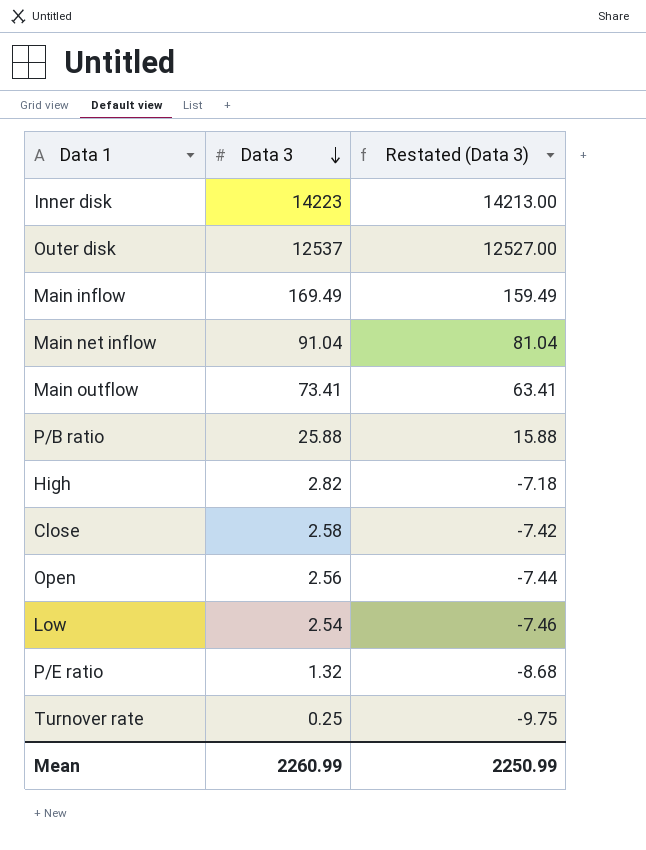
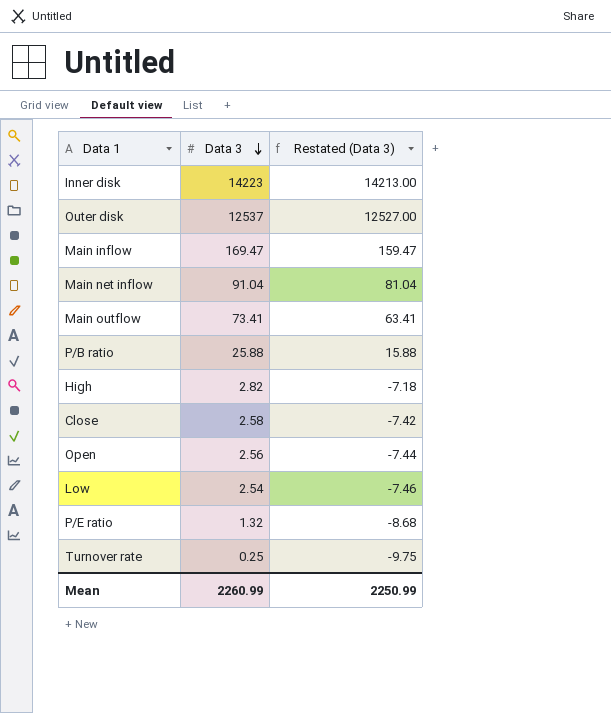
Main inflow | Data 3: 169.49 -> 169.47
Main inflow | Restated (Data 3): 159.49 -> 159.47

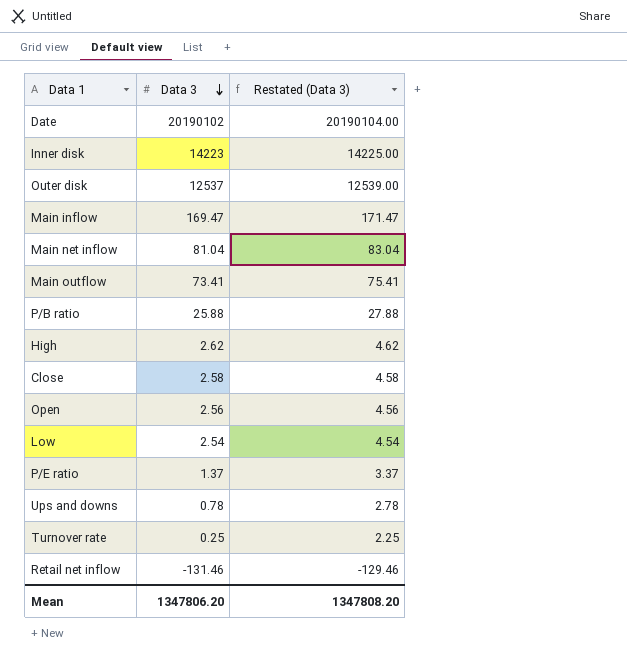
column Restated (Data 3) | formula: [Data 3] - 10 -> [Data 3] + 2
row Date: none -> 20190102 | 20190104.00
Main net inflow | Data 3: 91.04 -> 81.04
High | Data 3: 2.82 -> 2.62
P/E ratio | Data 3: 1.32 -> 1.37
row Ups and downs: none -> 0.78 | 2.78
row Retail net inflow: none -> -131.46 | -129.46
Mean | Data 3: 2260.99 -> 1347806.20
Mean | Restated (Data 3): 2250.99 -> 1347808.20

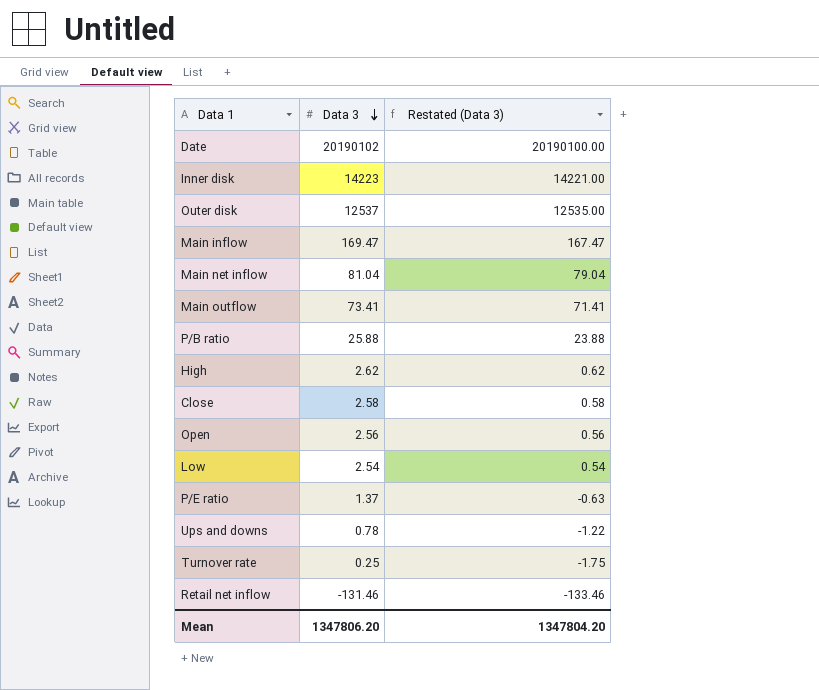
column Restated (Data 3) | formula: [Data 3] + 2 -> [Data 3] - 2
Mean | Restated (Data 3): 1347808.20 -> 1347804.20

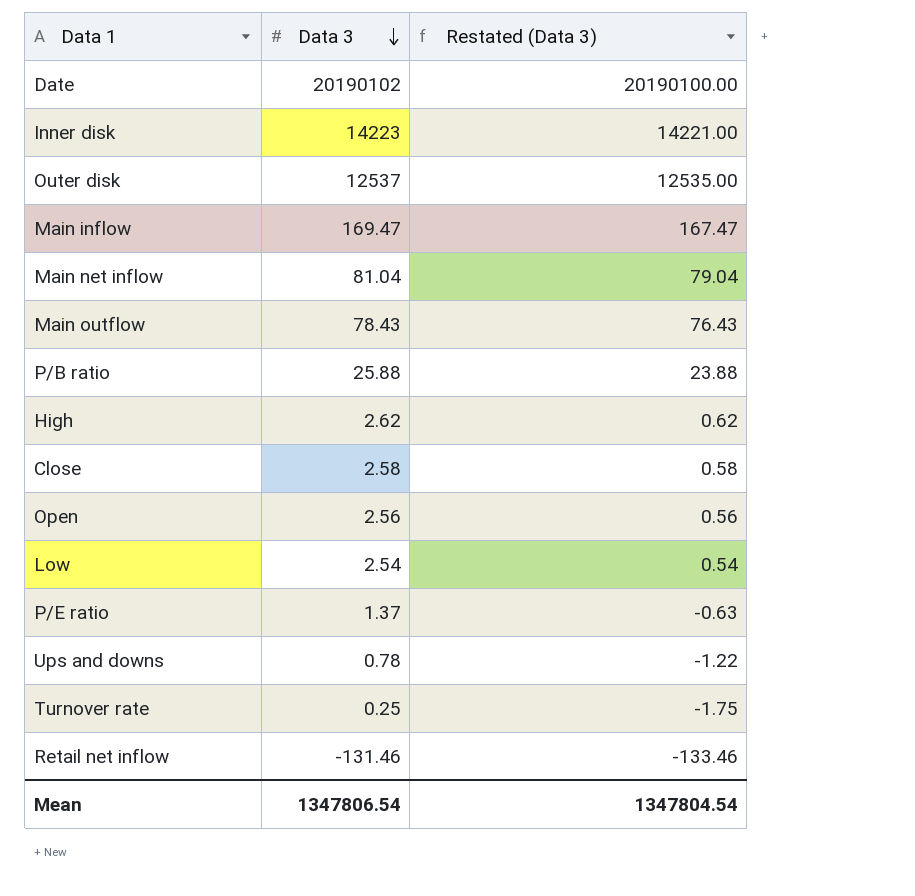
Main outflow | Data 3: 73.41 -> 78.43
Main outflow | Restated (Data 3): 71.41 -> 76.43
Mean | Data 3: 1347806.20 -> 1347806.54
Mean | Restated (Data 3): 1347804.20 -> 1347804.54

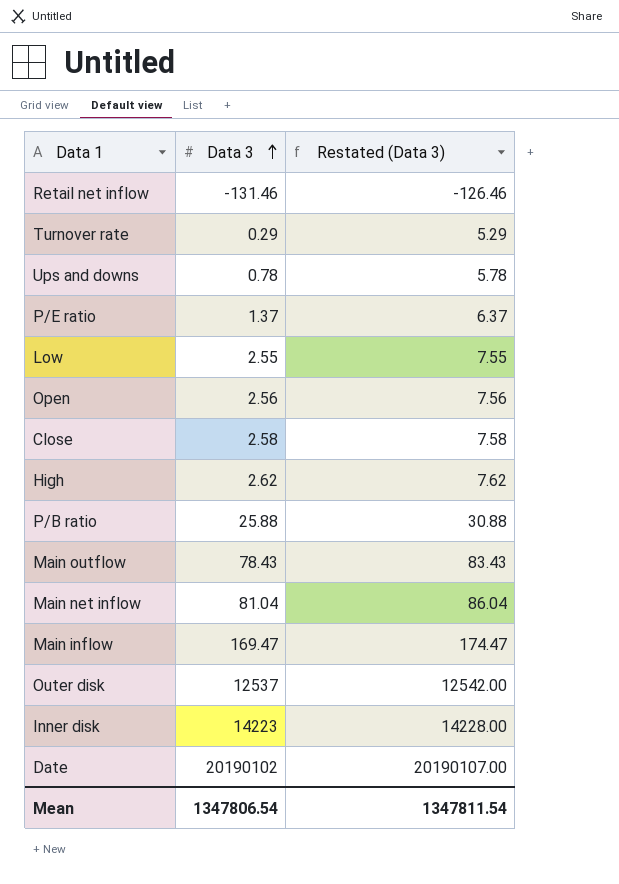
row order: Data 3 descending -> Data 3 ascending
column Restated (Data 3) | formula: [Data 3] - 2 -> [Data 3] + 5
Turnover rate | Data 3: 0.25 -> 0.29
Low | Data 3: 2.54 -> 2.55
Mean | Restated (Data 3): 1347804.54 -> 1347811.54

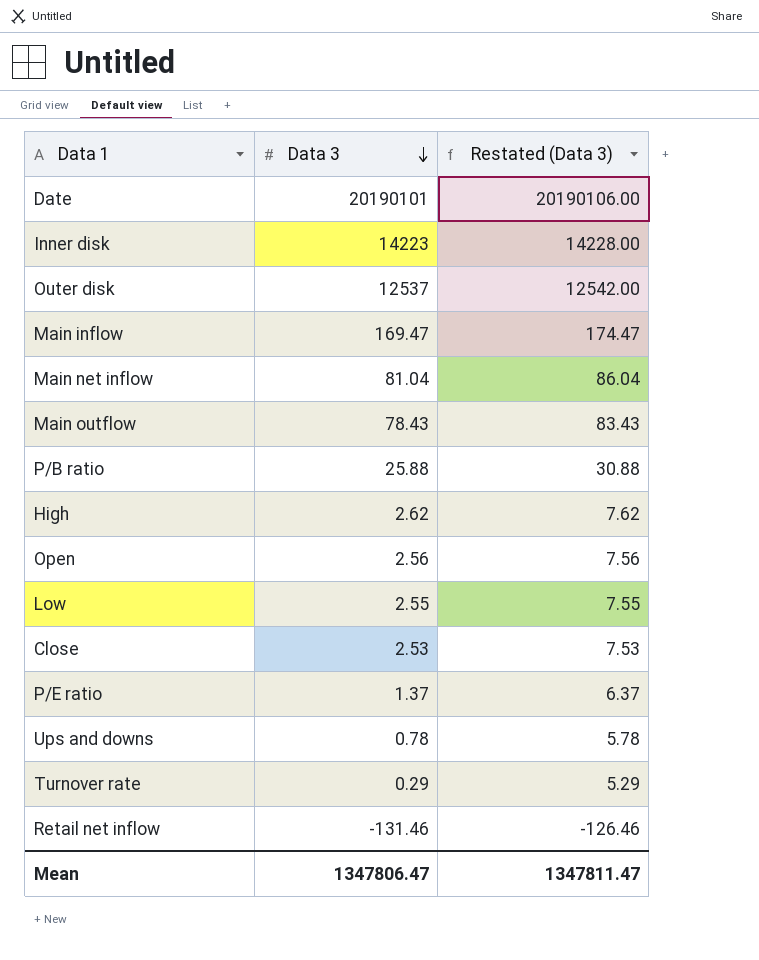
row order: Data 3 ascending -> Data 3 descending
Date | Data 3: 20190102 -> 20190101
Date | Restated (Data 3): 20190107.00 -> 20190106.00
Close | Data 3: 2.58 -> 2.53
Close | Restated (Data 3): 7.58 -> 7.53
Mean | Data 3: 1347806.54 -> 1347806.47
Mean | Restated (Data 3): 1347811.54 -> 1347811.47

